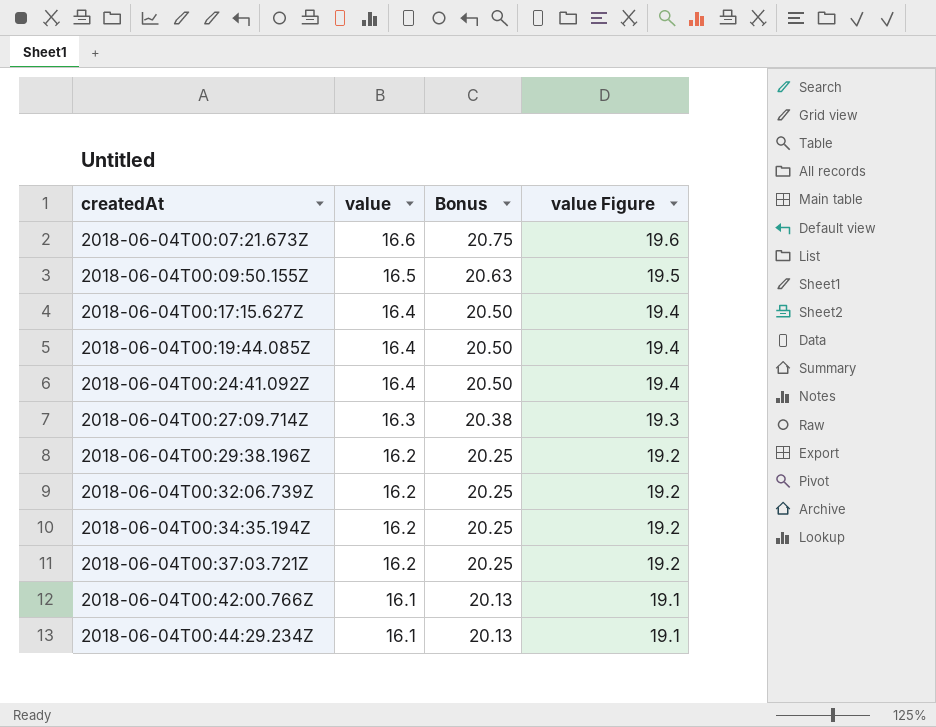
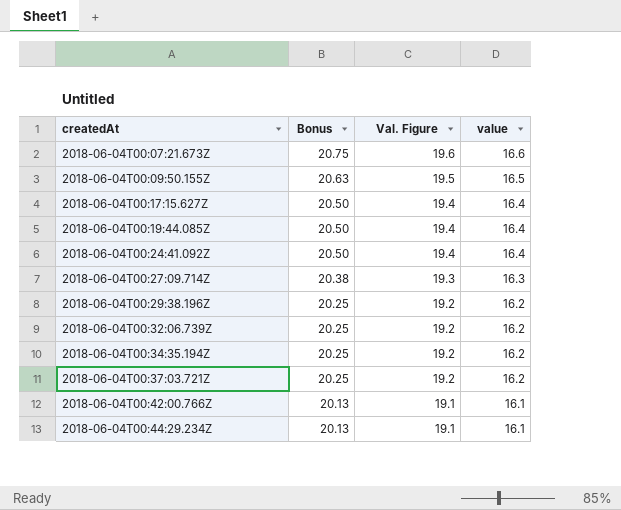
column name: value Figure -> Val. Figure
column value | position: 2 -> 4

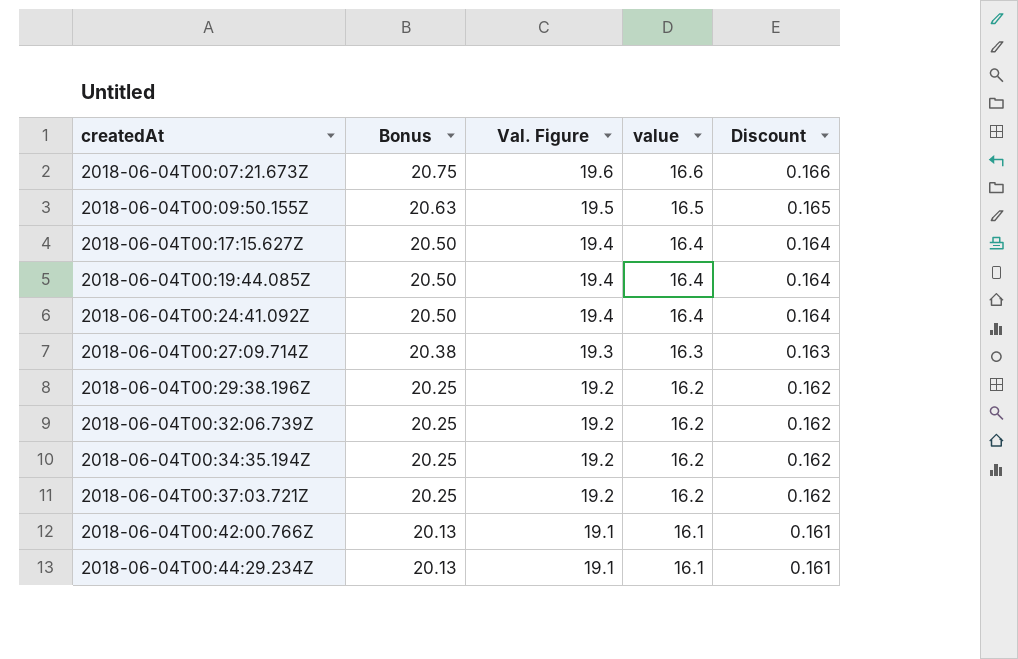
column Discount | formula: none -> [value] * 0.01

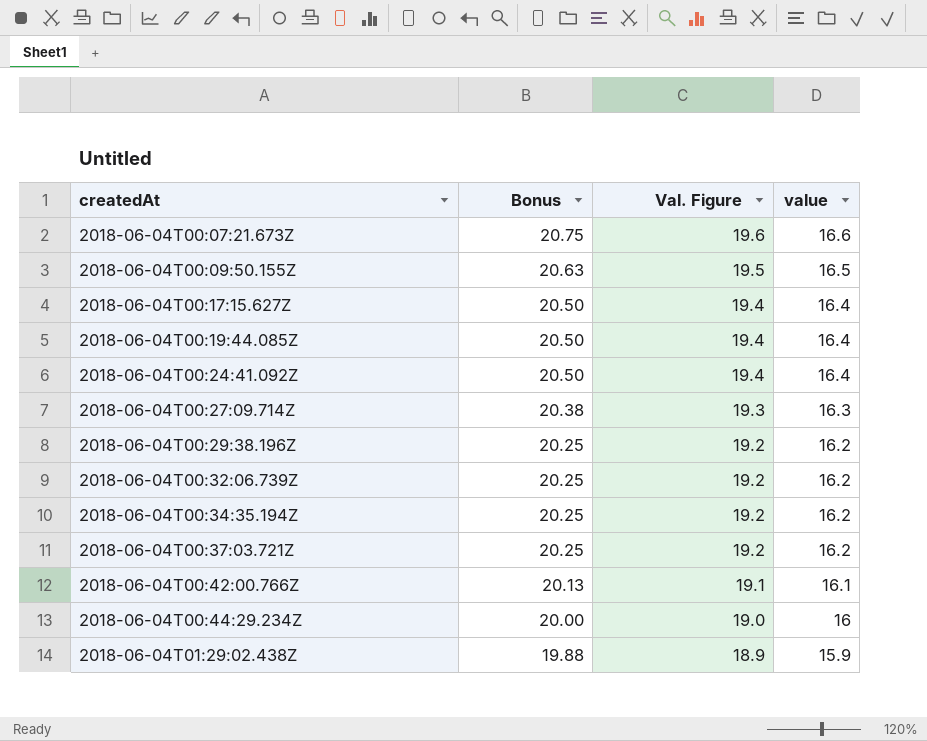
column Discount | formula: [value] * 0.01 -> none
2018-06-04T00:44:29.234Z | Bonus: 20.13 -> 20.00
2018-06-04T00:44:29.234Z | Val. Figure: 19.1 -> 19.0
2018-06-04T00:44:29.234Z | value: 16.1 -> 16
row 2018-06-04T01:29:02.438Z: none -> 19.88 | 18.9 | 15.9

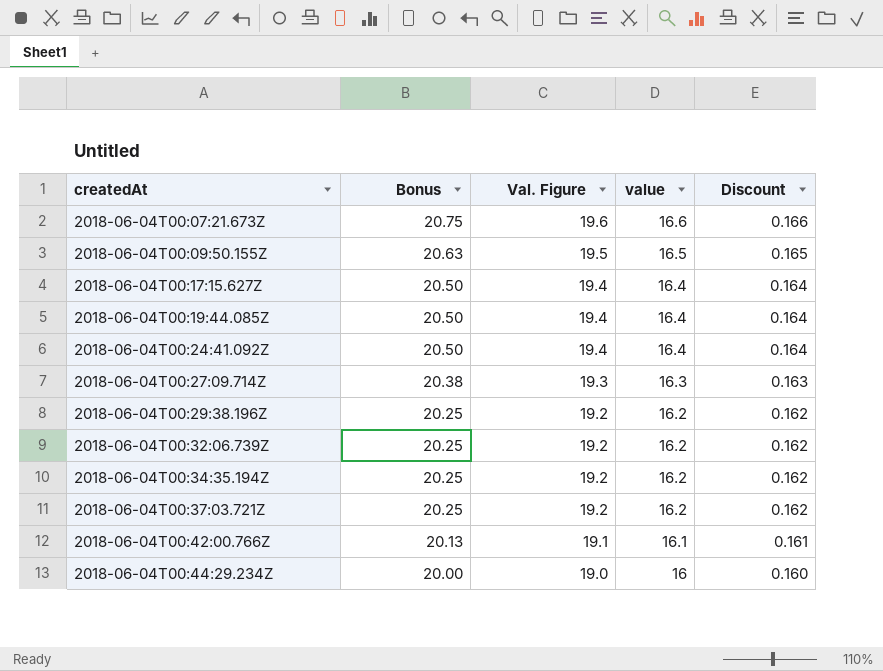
column Discount | formula: none -> [value] * 0.01
row 2018-06-04T01:29:02.438Z: 19.88 | 18.9 | 15.9 -> none

